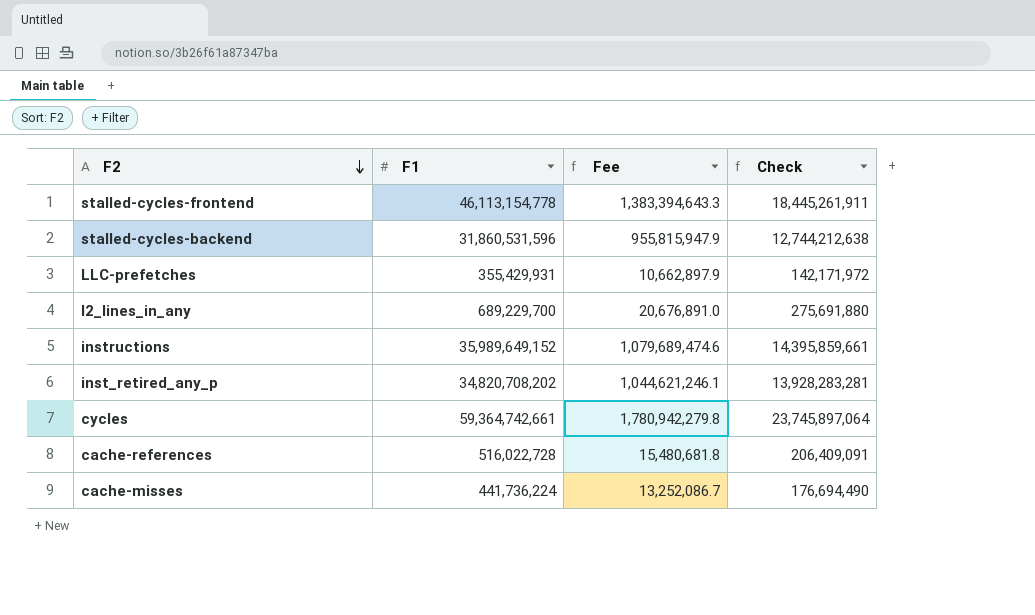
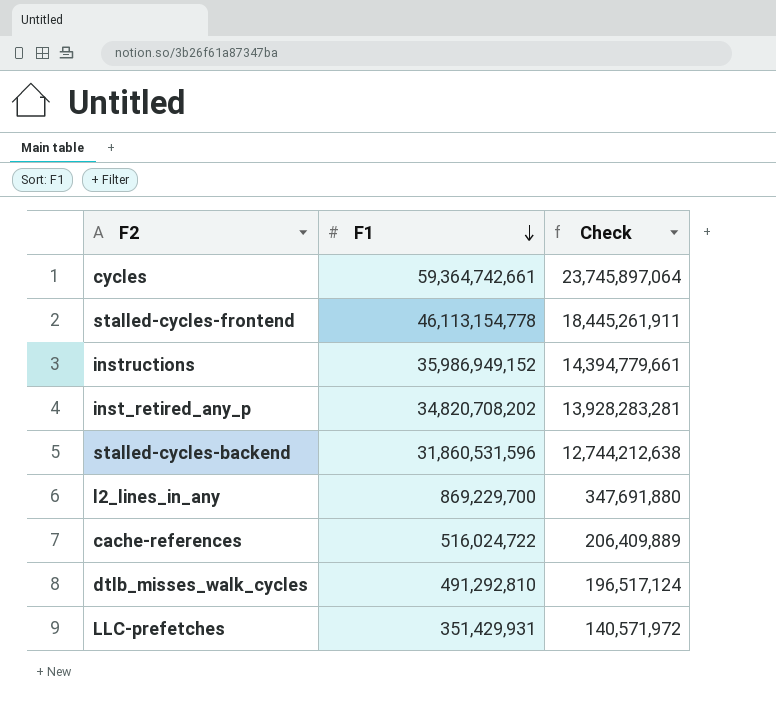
row order: F2 descending -> F1 descending
column Fee | formula: [F1] * 0.03 -> none
row cache-misses: 441,736,224 | 13,252,086.7 | 176,694,490 -> none
instructions | F1: 35,989,649,152 -> 35,986,949,152
instructions | Check: 14,395,859,661 -> 14,394,779,661
l2_lines_in_any | F1: 689,229,700 -> 869,229,700
l2_lines_in_any | Check: 275,691,880 -> 347,691,880
cache-references | F1: 516,022,728 -> 516,024,722
cache-references | Check: 206,409,091 -> 206,409,889
row dtlb_misses_walk_cycles: none -> 491,292,810 | 196,517,124
LLC-prefetches | F1: 355,429,931 -> 351,429,931
LLC-prefetches | Check: 142,171,972 -> 140,571,972

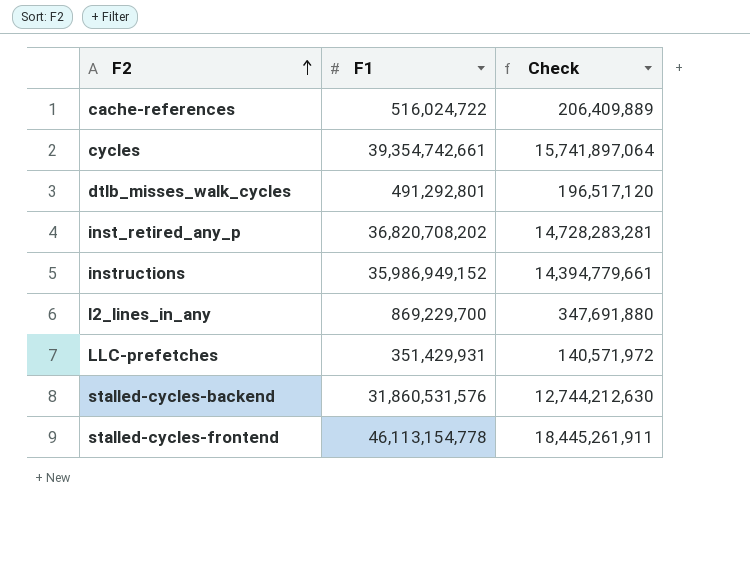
row order: F1 descending -> F2 ascending
cycles | F1: 59,364,742,661 -> 39,354,742,661
cycles | Check: 23,745,897,064 -> 15,741,897,064
dtlb_misses_walk_cycles | F1: 491,292,810 -> 491,292,801
dtlb_misses_walk_cycles | Check: 196,517,124 -> 196,517,120
inst_retired_any_p | F1: 34,820,708,202 -> 36,820,708,202
inst_retired_any_p | Check: 13,928,283,281 -> 14,728,283,281
stalled-cycles-backend | F1: 31,860,531,596 -> 31,860,531,576
stalled-cycles-backend | Check: 12,744,212,638 -> 12,744,212,630

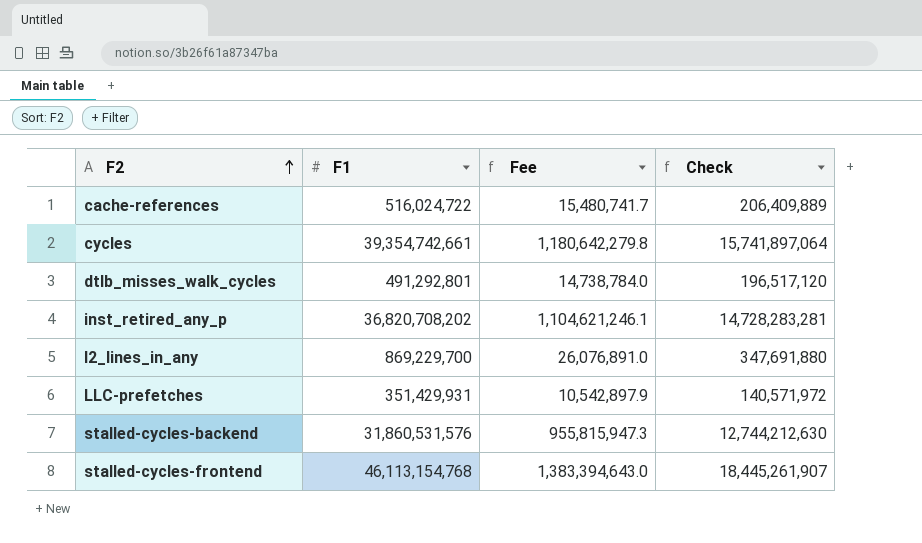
column Fee | formula: none -> [F1] * 0.03
row instructions: 35,986,949,152 | 14,394,779,661 -> none
stalled-cycles-frontend | F1: 46,113,154,778 -> 46,113,154,768
stalled-cycles-frontend | Check: 18,445,261,911 -> 18,445,261,907

